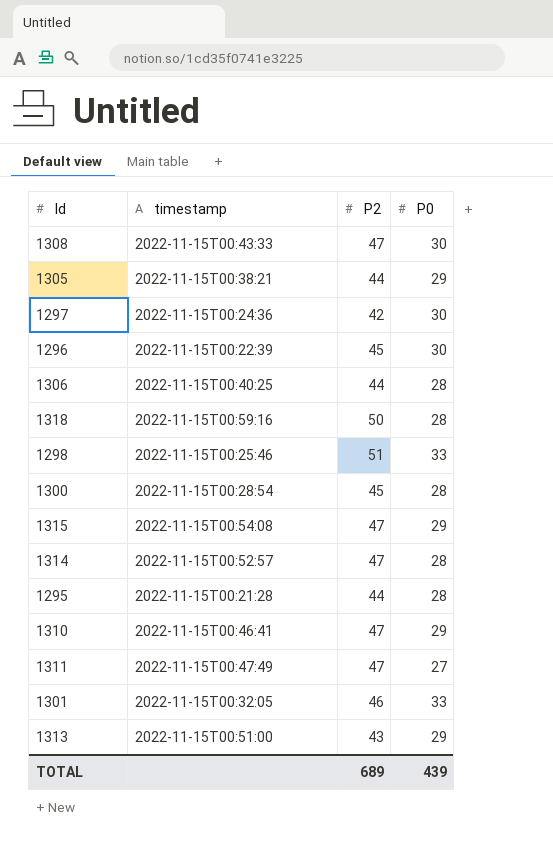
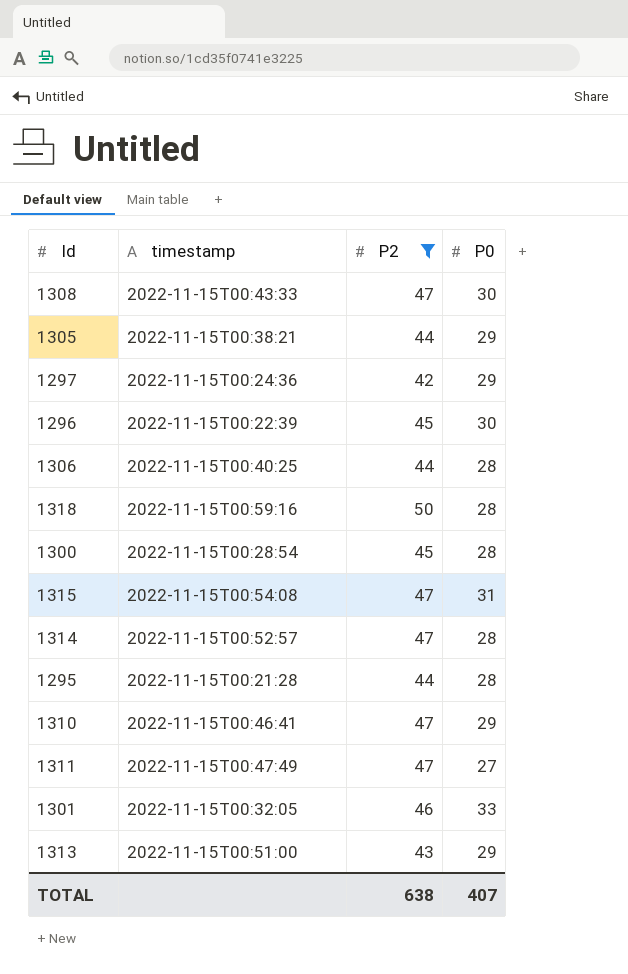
filter: none -> P2 != 51
1297 | P0: 30 -> 29
1315 | P0: 29 -> 31
TOTAL | P2: 689 -> 638
TOTAL | P0: 439 -> 407

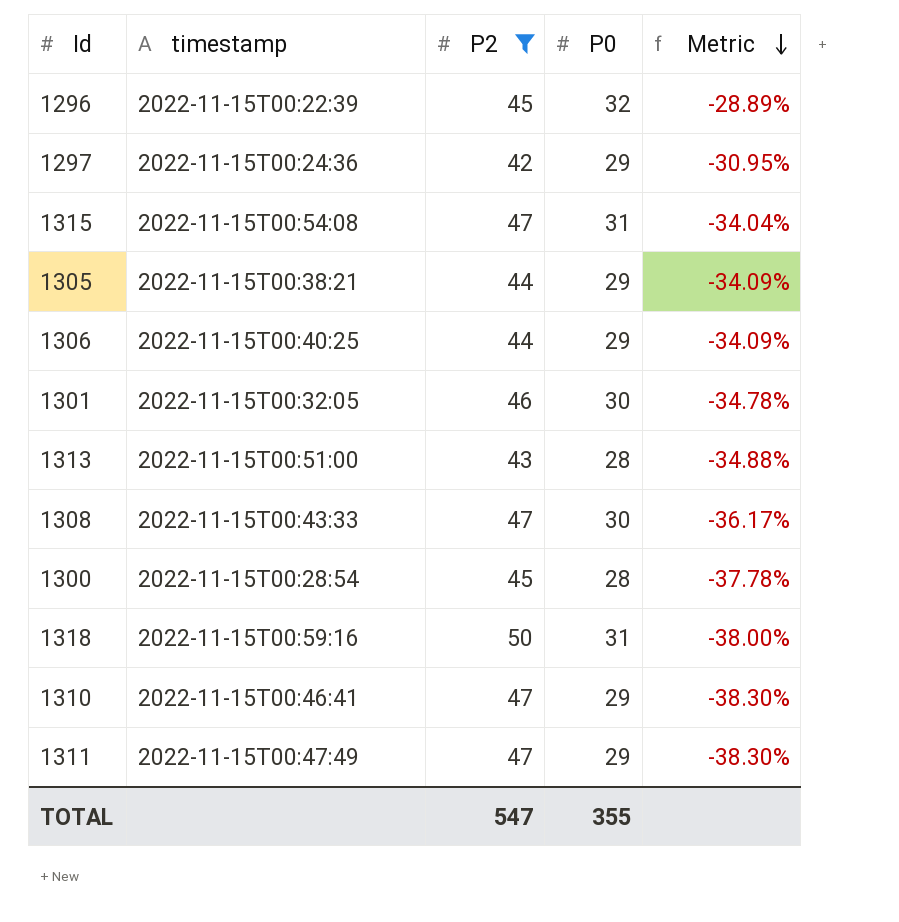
row order: none -> Metric descending
column Metric | formula: none -> ([P0] - [P2]) / [P2]
row 1314: 2022-11-15T00:52:57 | 47 | 28 -> none
row 1295: 2022-11-15T00:21:28 | 44 | 28 -> none
1296 | P0: 30 -> 32
1306 | P0: 28 -> 29
1301 | P0: 33 -> 30
1313 | P0: 29 -> 28
1318 | P0: 28 -> 31
1311 | P0: 27 -> 29
TOTAL | P2: 638 -> 547
TOTAL | P0: 407 -> 355

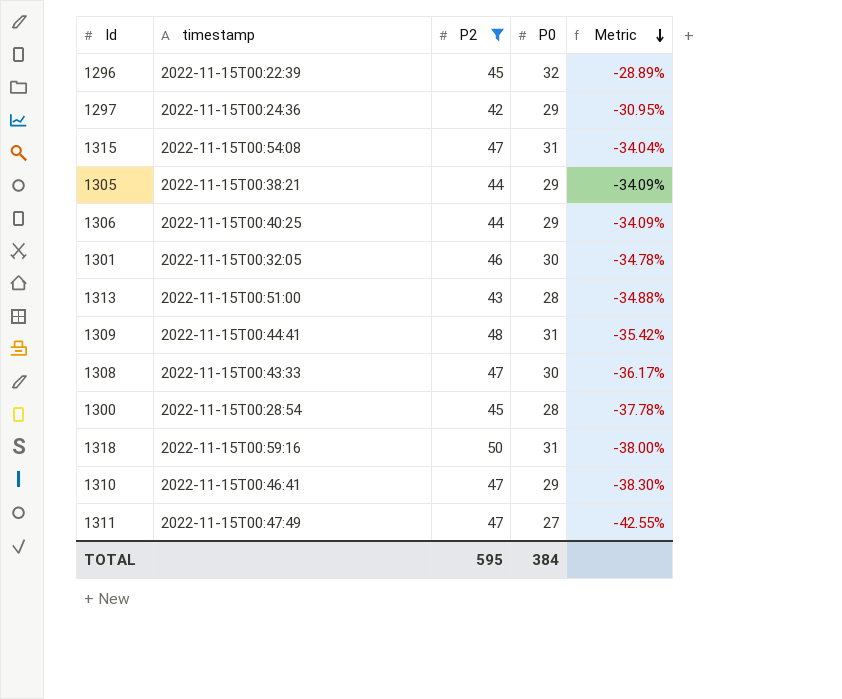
row 1309: none -> 2022-11-15T00:44:41 | 48 | 31 | -35.42%
1311 | P0: 29 -> 27
1311 | Metric: -38.30% -> -42.55%
TOTAL | P2: 547 -> 595
TOTAL | P0: 355 -> 384

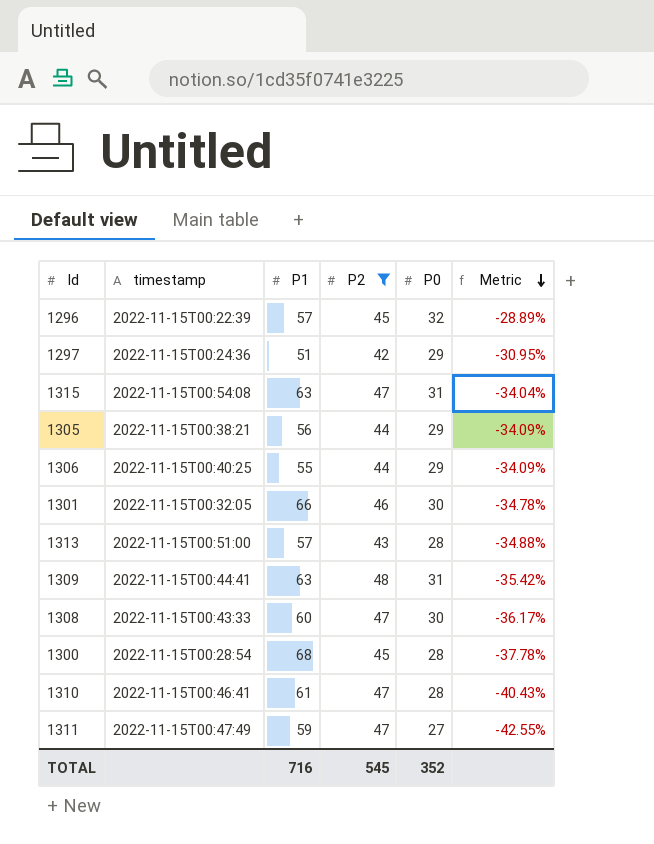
column P1 | position: none -> 3
row 1318: 2022-11-15T00:59:16 | 50 | 31 | -38.00% -> none
1310 | P0: 29 -> 28
1310 | Metric: -38.30% -> -40.43%
TOTAL | P2: 595 -> 545
TOTAL | P0: 384 -> 352

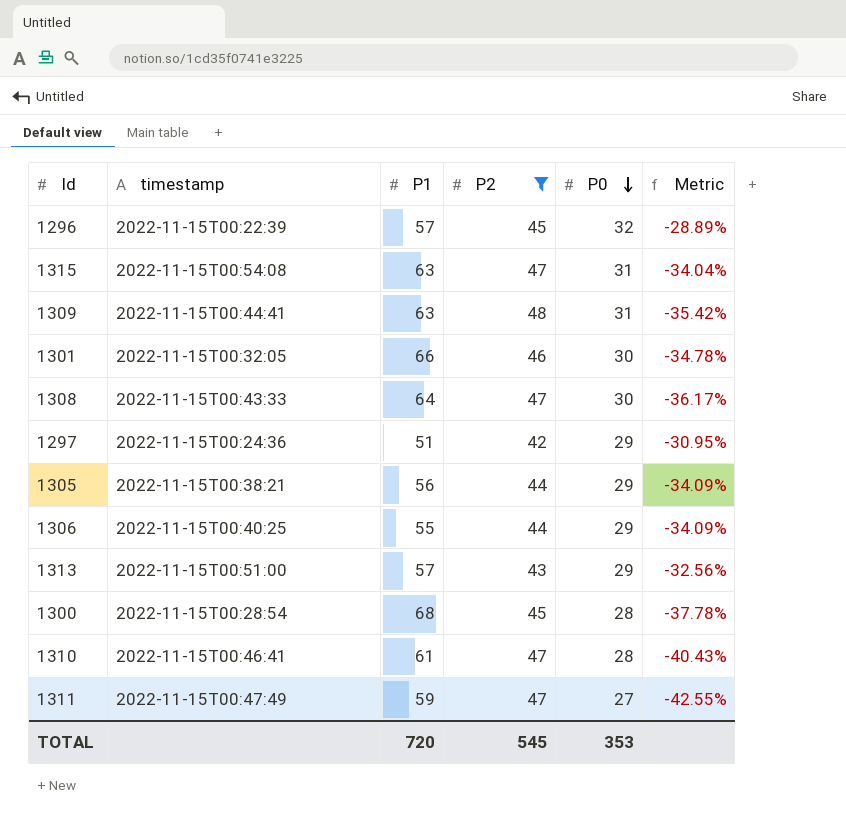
row order: Metric descending -> P0 descending
1308 | P1: 60 -> 64
1313 | P0: 28 -> 29
1313 | Metric: -34.88% -> -32.56%
TOTAL | P1: 716 -> 720
TOTAL | P0: 352 -> 353

